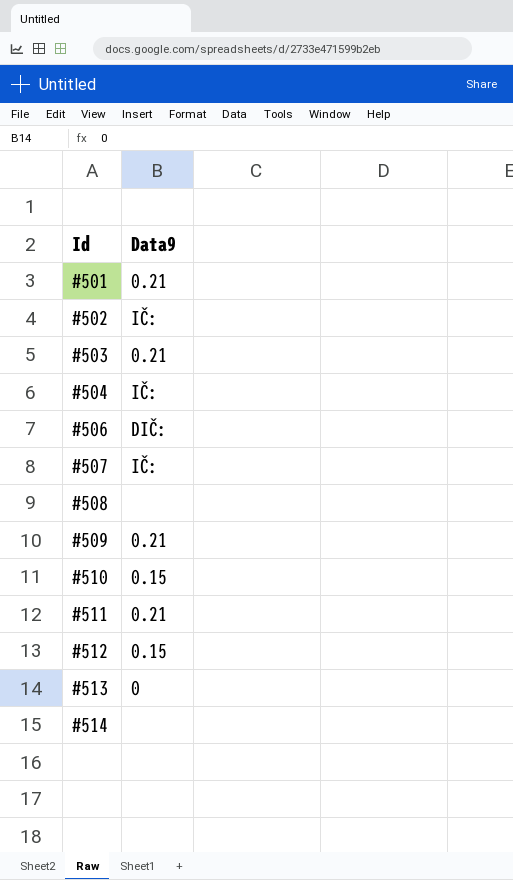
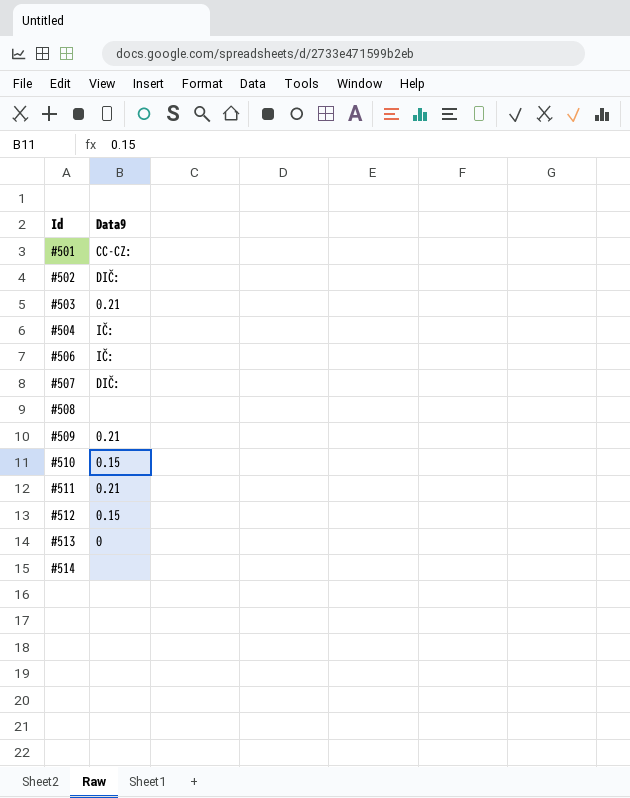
#501 | Data9: 0.21 -> CC-CZ:
#502 | Data9: IČ: -> DIČ:
#506 | Data9: DIČ: -> IČ:
#507 | Data9: IČ: -> DIČ:

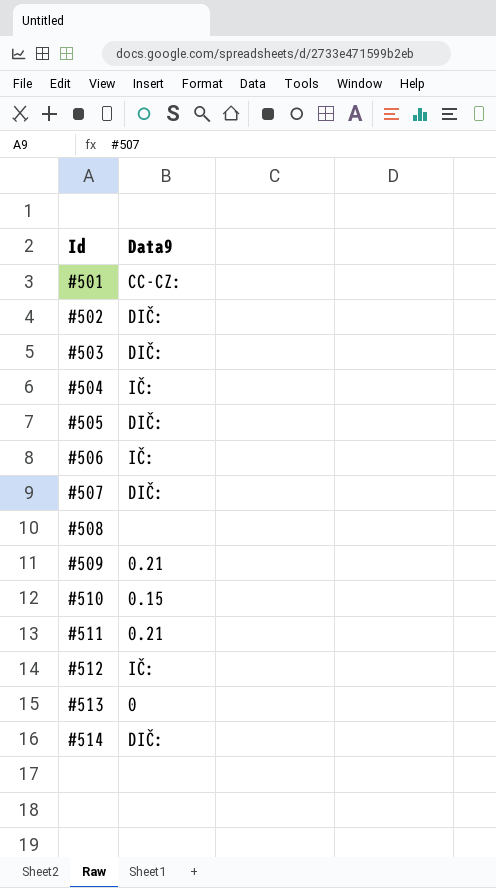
#503 | Data9: 0.21 -> DIČ:
row #505: none -> DIČ:
#512 | Data9: 0.15 -> IČ:
#514 | Data9: none -> DIČ:

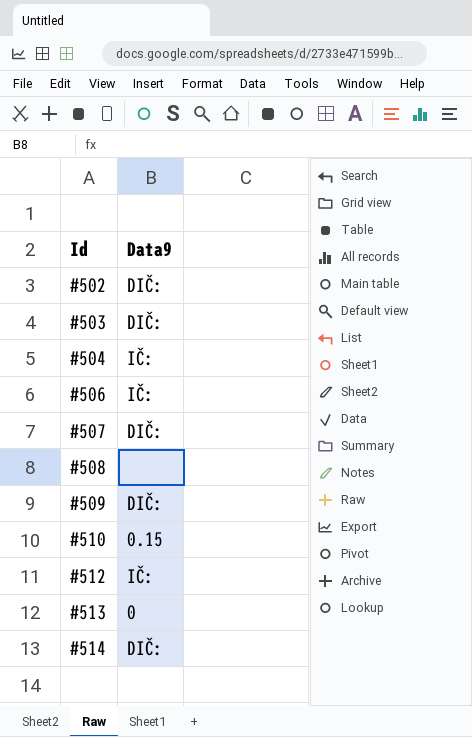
row #501: CC-CZ: -> none
row #505: DIČ: -> none
row #511: 0.21 -> none
#509 | Data9: 0.21 -> DIČ:

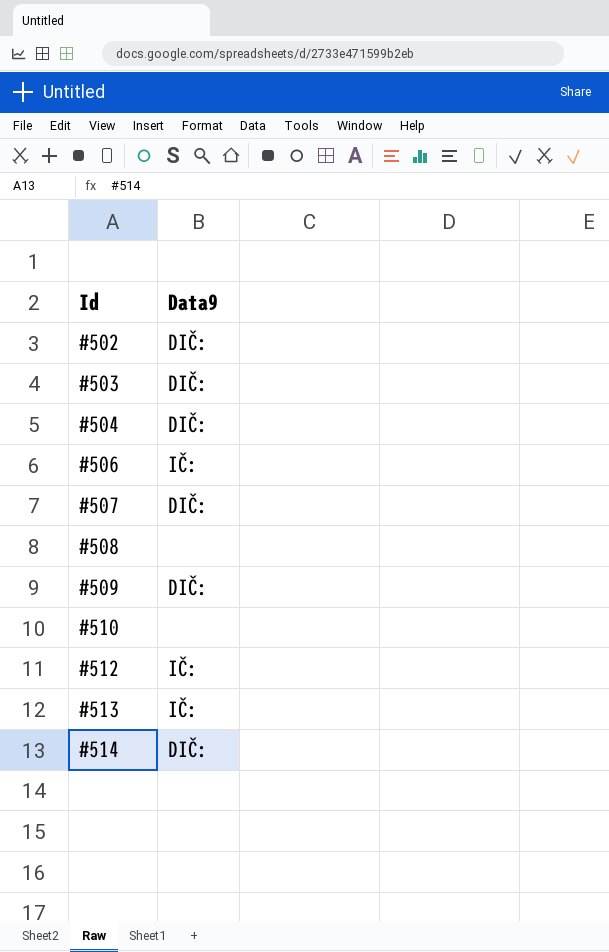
#504 | Data9: IČ: -> DIČ:
#510 | Data9: 0.15 -> none
#513 | Data9: 0 -> IČ:

